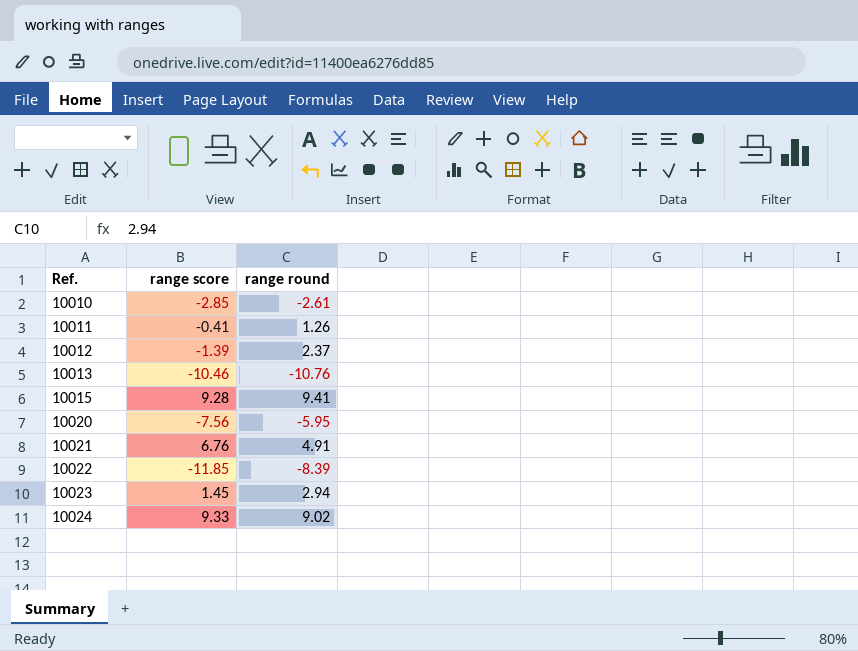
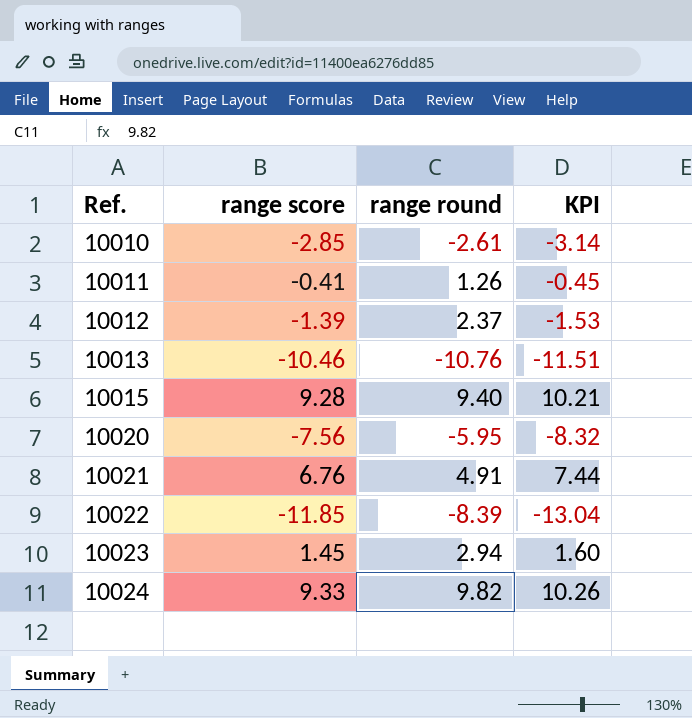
column KPI | formula: none -> [range score] * 1.1
10015 | range round: 9.41 -> 9.40
10024 | range round: 9.02 -> 9.82

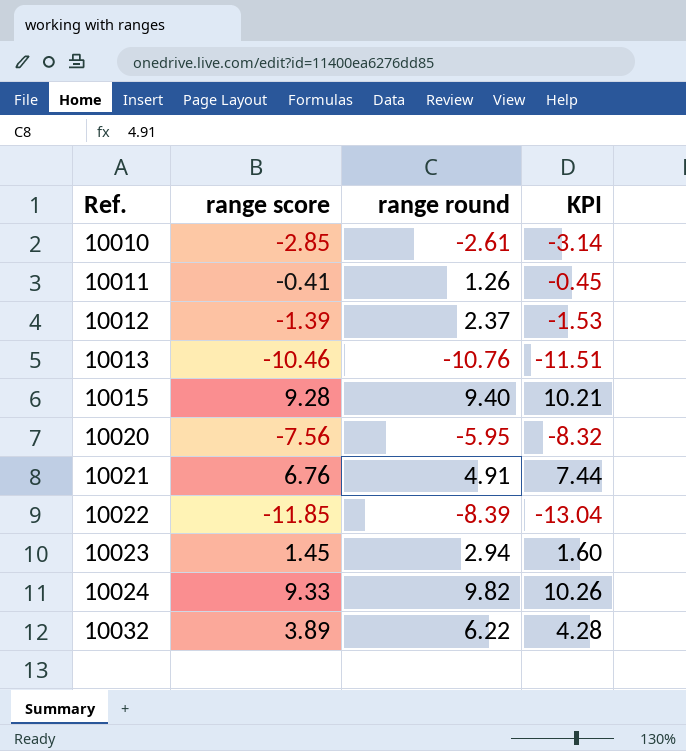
row 10032: none -> 3.89 | 6.22 | 4.28

